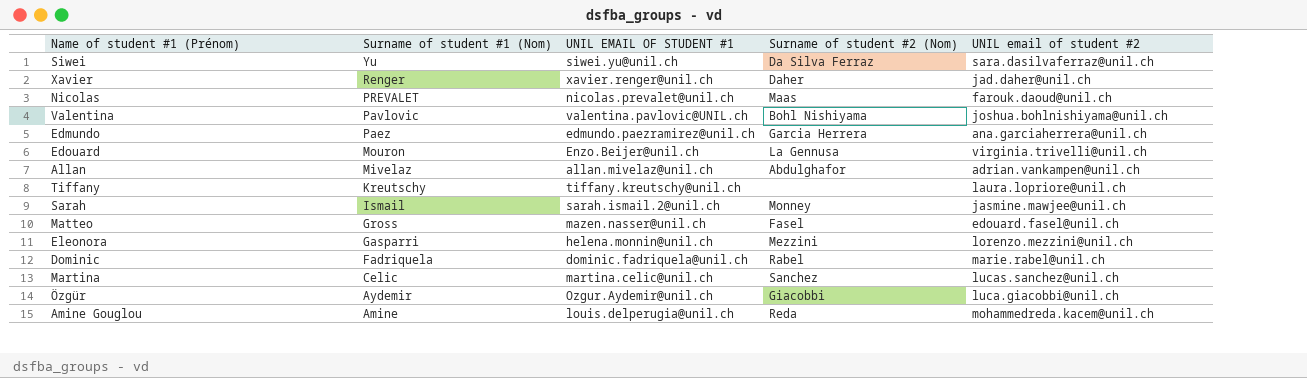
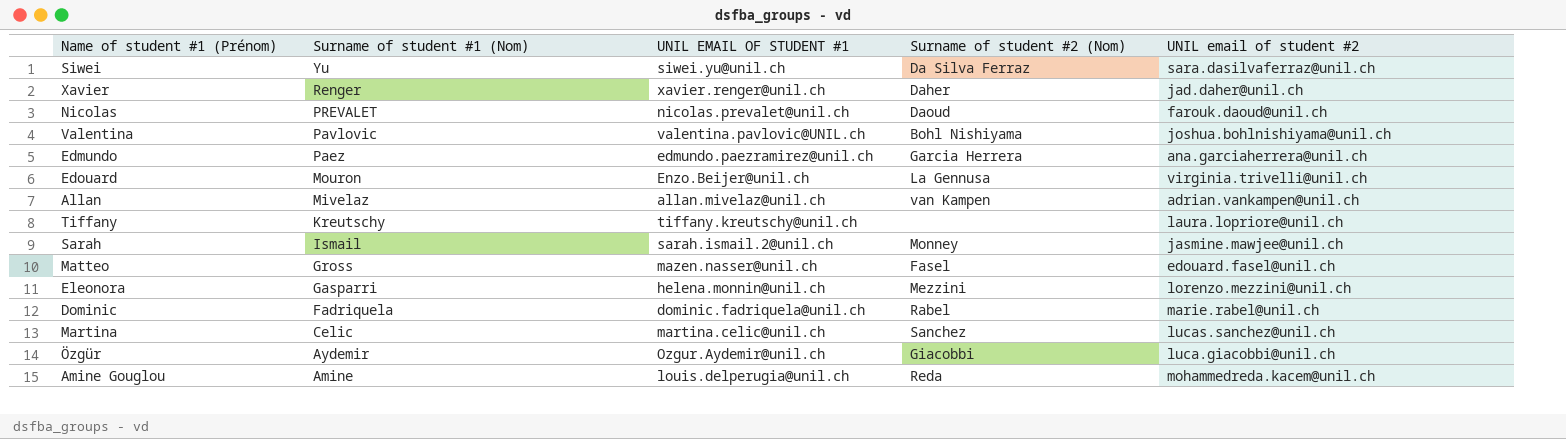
Nicolas | Surname of student #2 (Nom): Maas -> Daoud
Allan | Surname of student #2 (Nom): Abdulghafor -> van Kampen

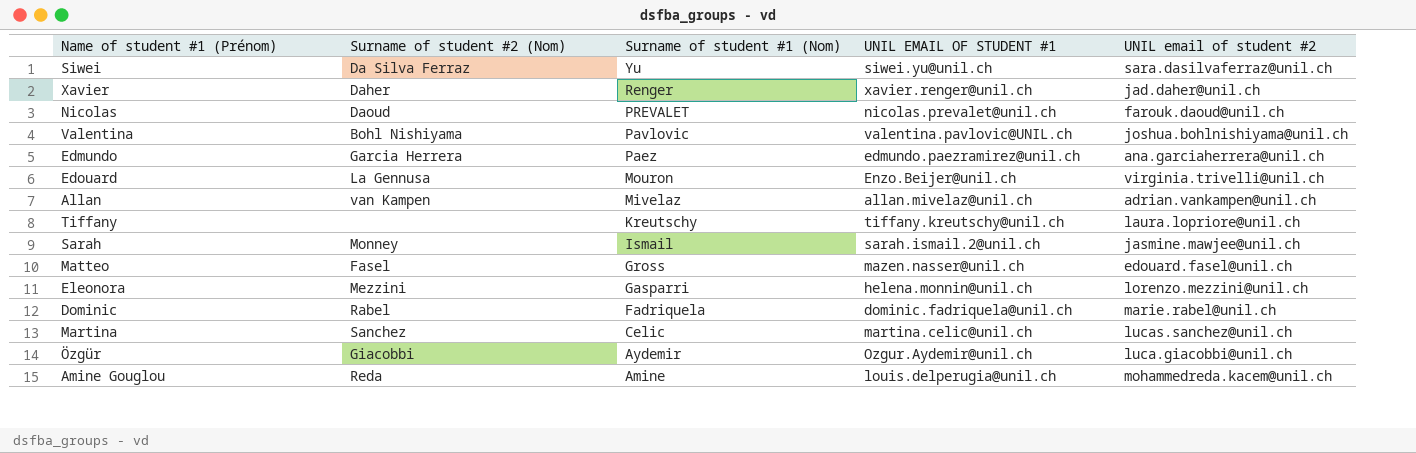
column Surname of student #2 (Nom) | position: 4 -> 2

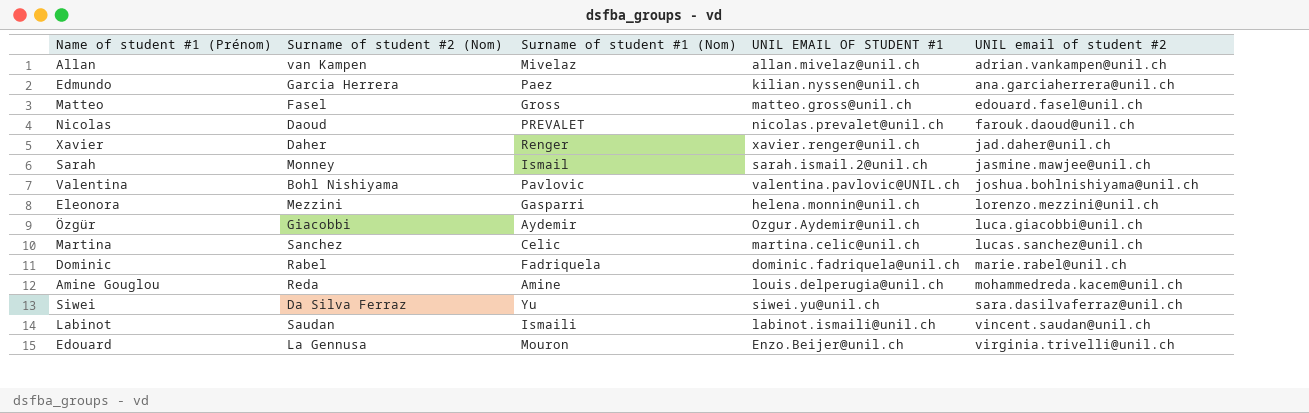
row order: Surname of student #1 (Nom) descending -> UNIL email of student #2 ascending
row Tiffany: none | Kreutschy | tiffany.kreutschy@unil.ch | laura.lopriore@unil.ch -> none
Edmundo | UNIL EMAIL OF STUDENT #1: edmundo.paezramirez@unil.ch -> kilian.nyssen@unil.ch
Matteo | UNIL EMAIL OF STUDENT #1: mazen.nasser@unil.ch -> matteo.gross@unil.ch
row Labinot: none -> Saudan | Ismaili | labinot.ismaili@unil.ch | vincent.saudan@unil.ch

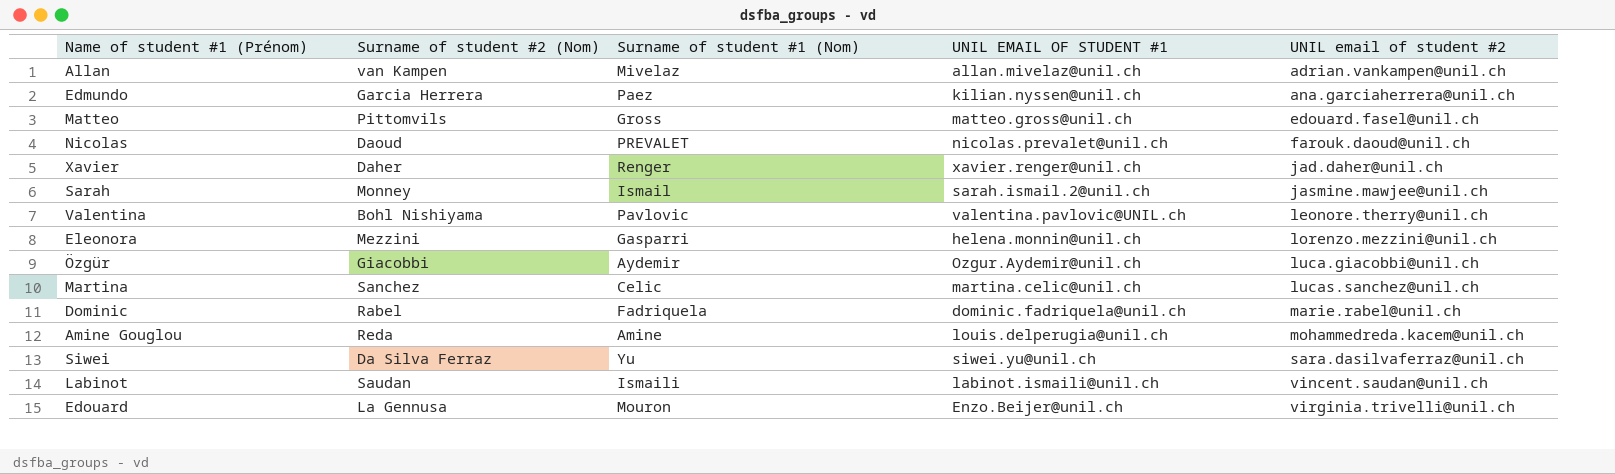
Matteo | Surname of student #2 (Nom): Fasel -> Pittomvils
Valentina | UNIL email of student #2: joshua.bohlnishiyama@unil.ch -> leonore.therry@unil.ch

